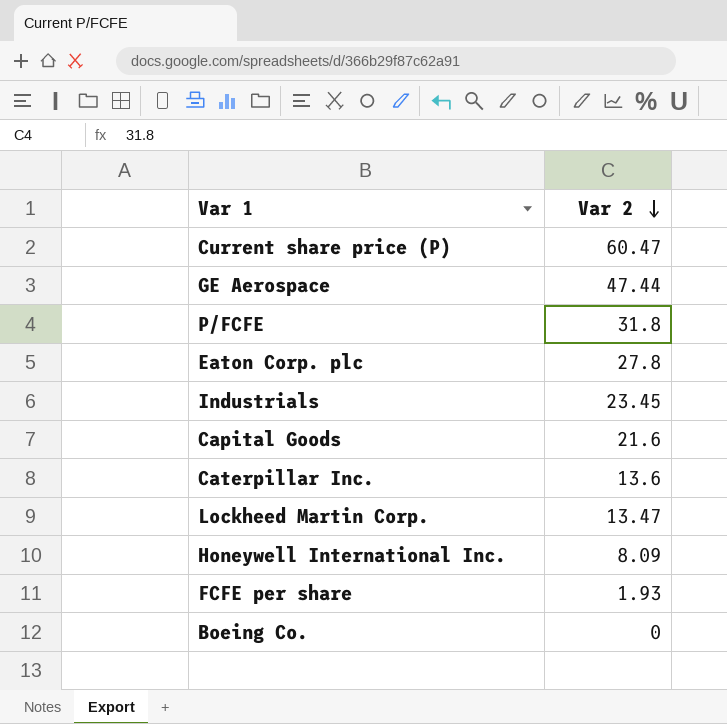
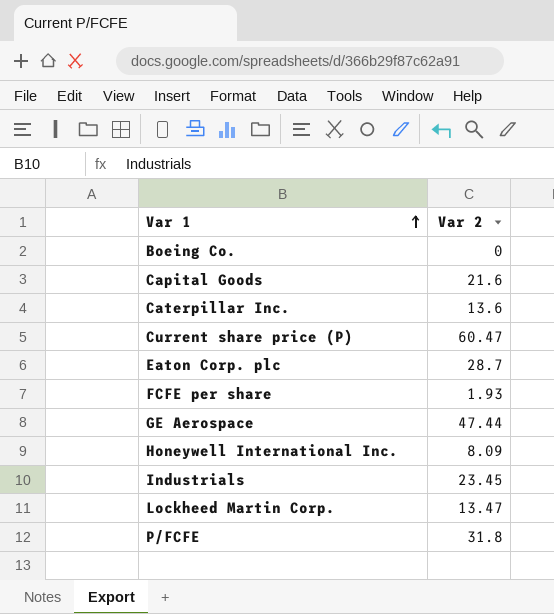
row order: Var 2 descending -> Var 1 ascending
Eaton Corp. plc | Var 2: 27.8 -> 28.7

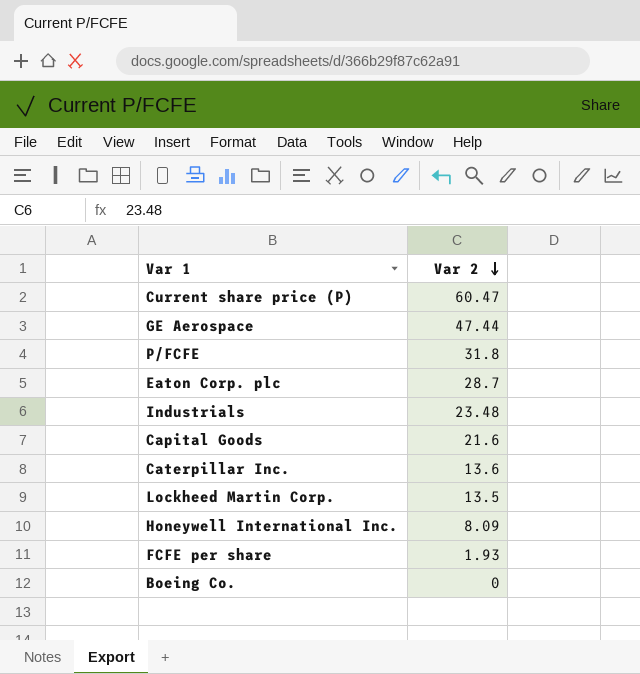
row order: Var 1 ascending -> Var 2 descending
Industrials | Var 2: 23.45 -> 23.48
Lockheed Martin Corp. | Var 2: 13.47 -> 13.5

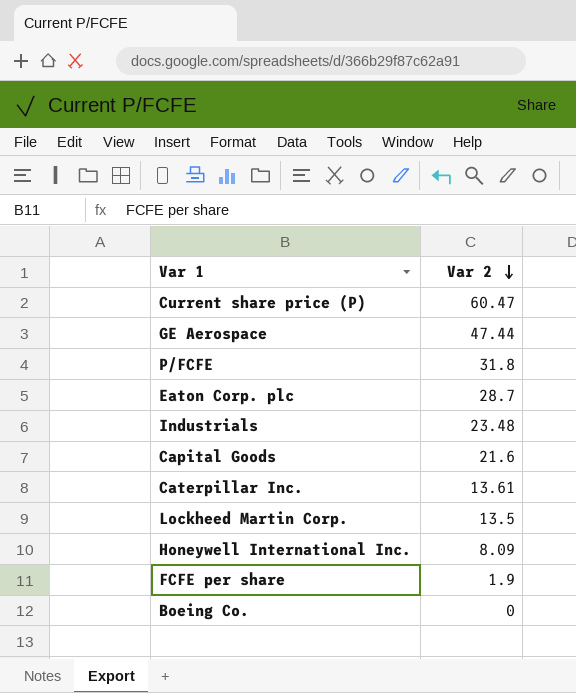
Caterpillar Inc. | Var 2: 13.6 -> 13.61
FCFE per share | Var 2: 1.93 -> 1.9

